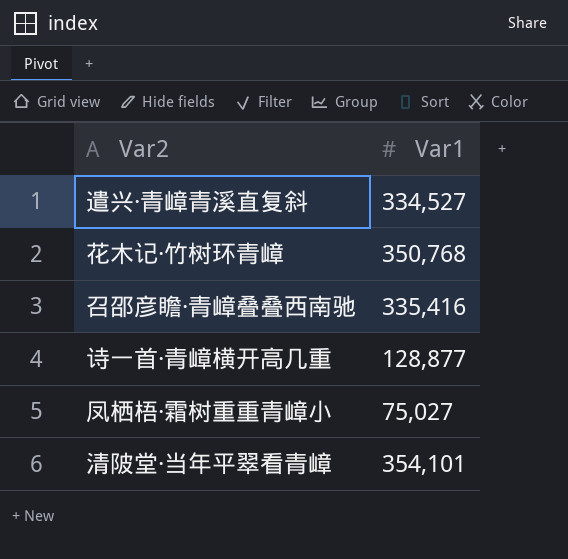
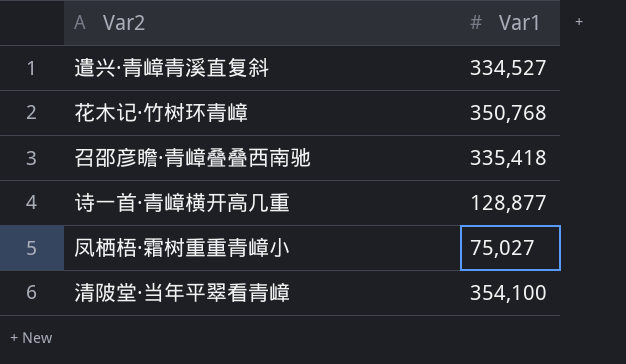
召邵彦瞻·青嶂叠叠西南驰 | Var1: 335,416 -> 335,418
清陂堂·当年平翠看青嶂 | Var1: 354,101 -> 354,100

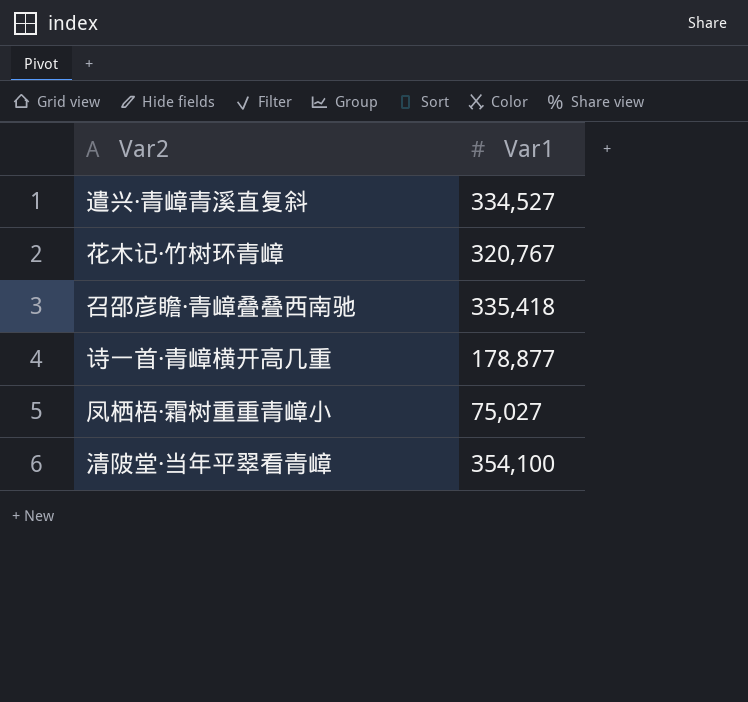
花木记·竹树环青嶂 | Var1: 350,768 -> 320,767
诗一首·青嶂横开高几重 | Var1: 128,877 -> 178,877

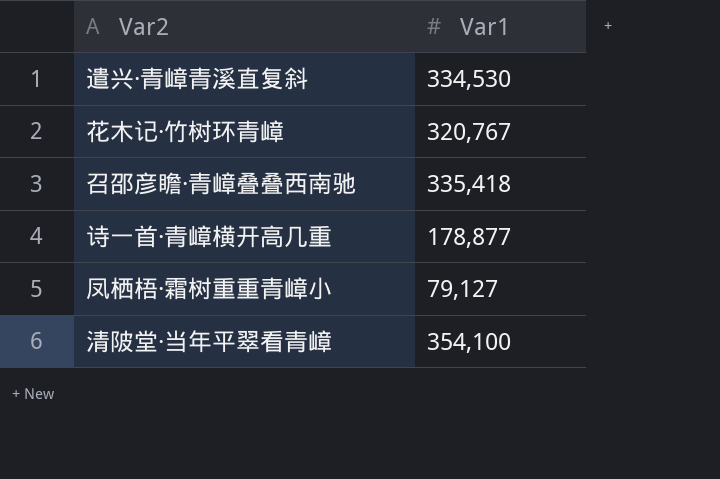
遣兴·青嶂青溪直复斜 | Var1: 334,527 -> 334,530
凤栖梧·霜树重重青嶂小 | Var1: 75,027 -> 79,127

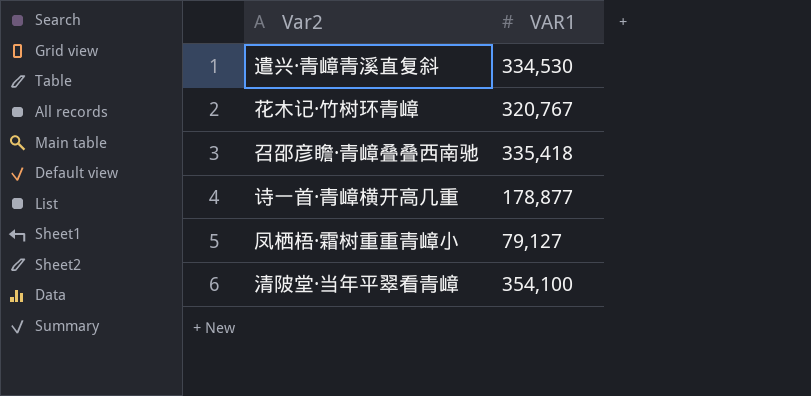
column name: Var1 -> VAR1

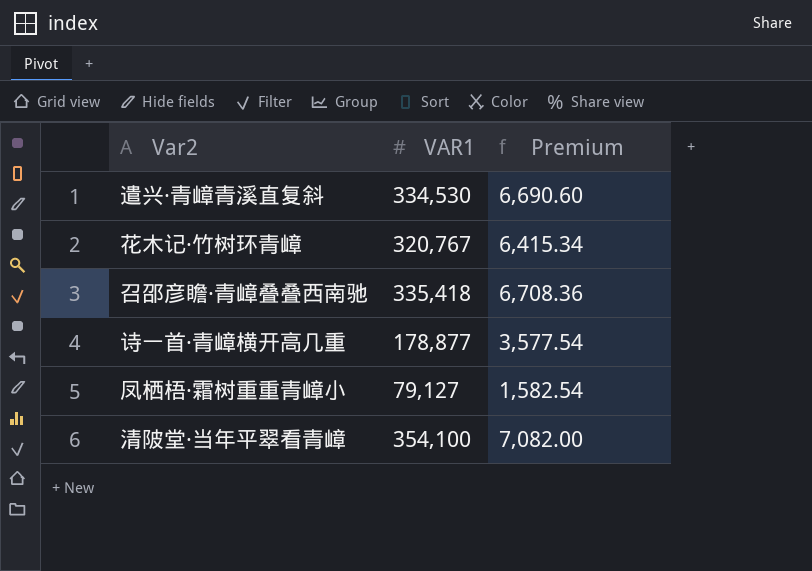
column Premium | formula: none -> [VAR1] * 0.02

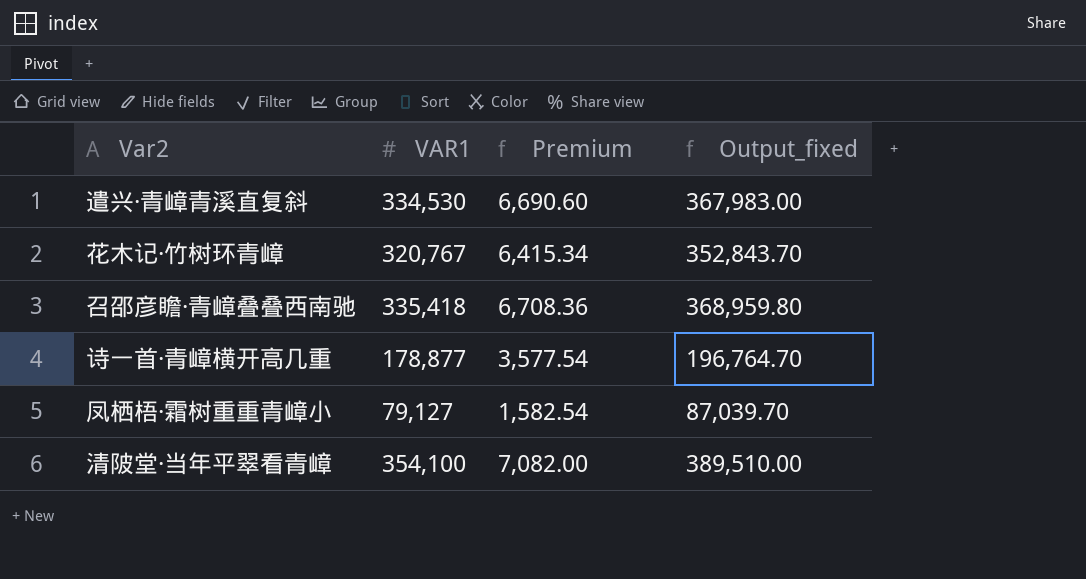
column Output_fixed | formula: none -> [VAR1] * 1.1

